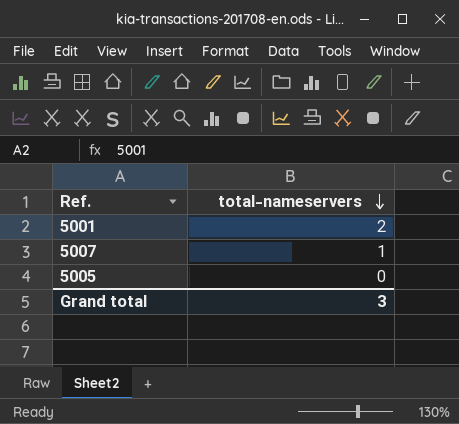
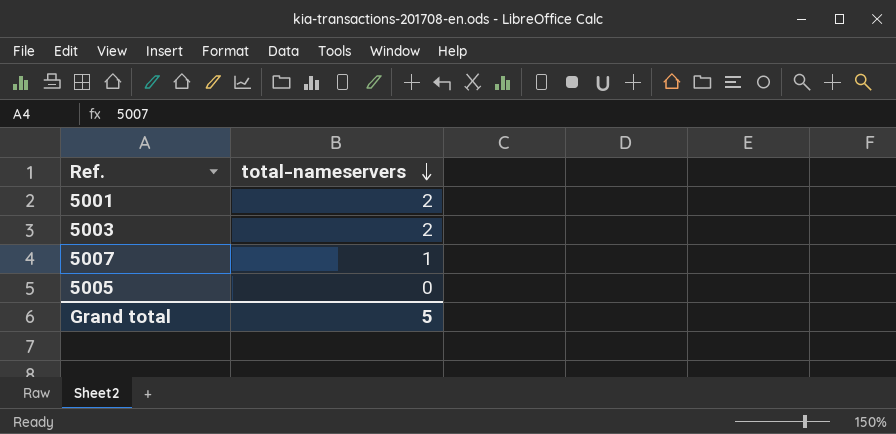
row 5003: none -> 2
Grand total | total-nameservers: 3 -> 5

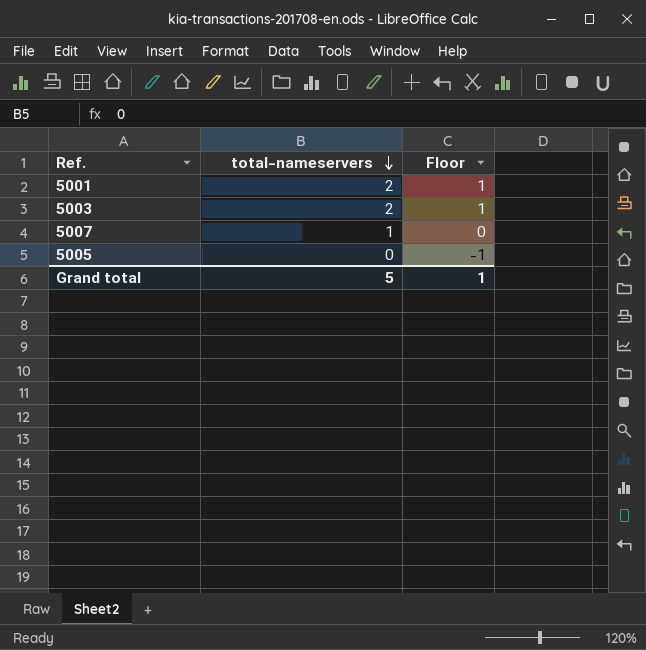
column Floor | formula: none -> [total-nameservers] - 1

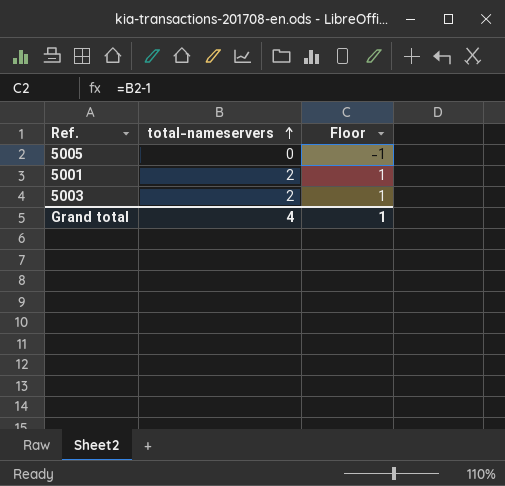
row order: total-nameservers descending -> total-nameservers ascending
row 5007: 1 | 0 -> none
Grand total | total-nameservers: 5 -> 4

